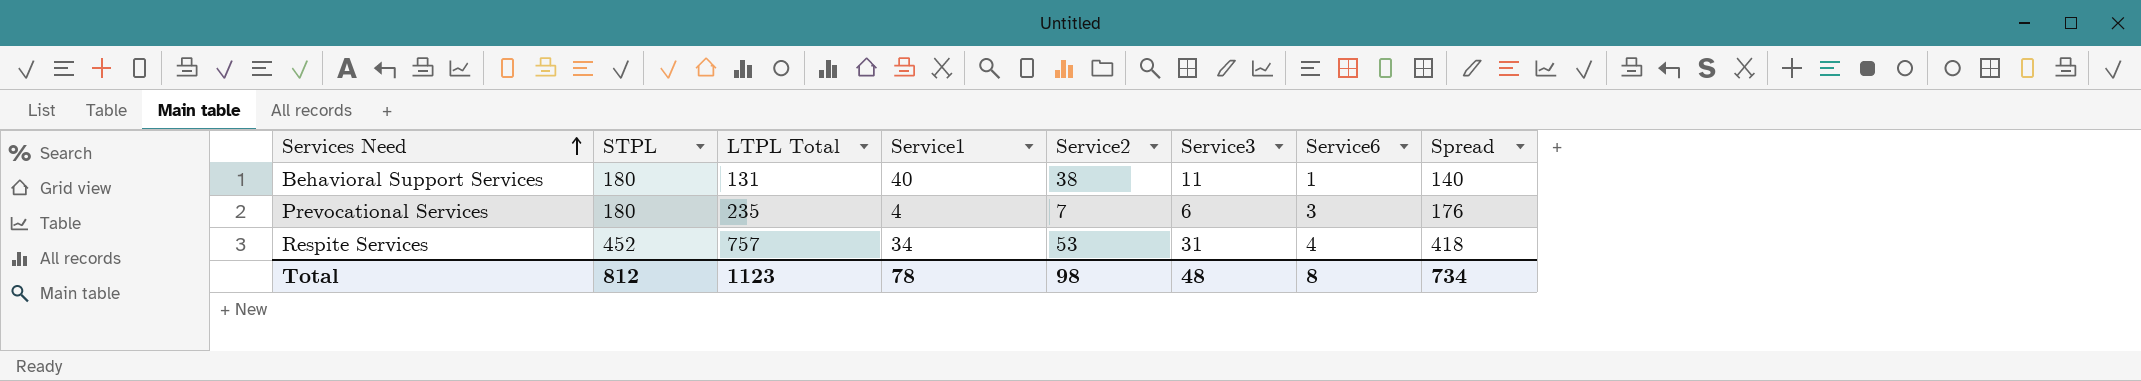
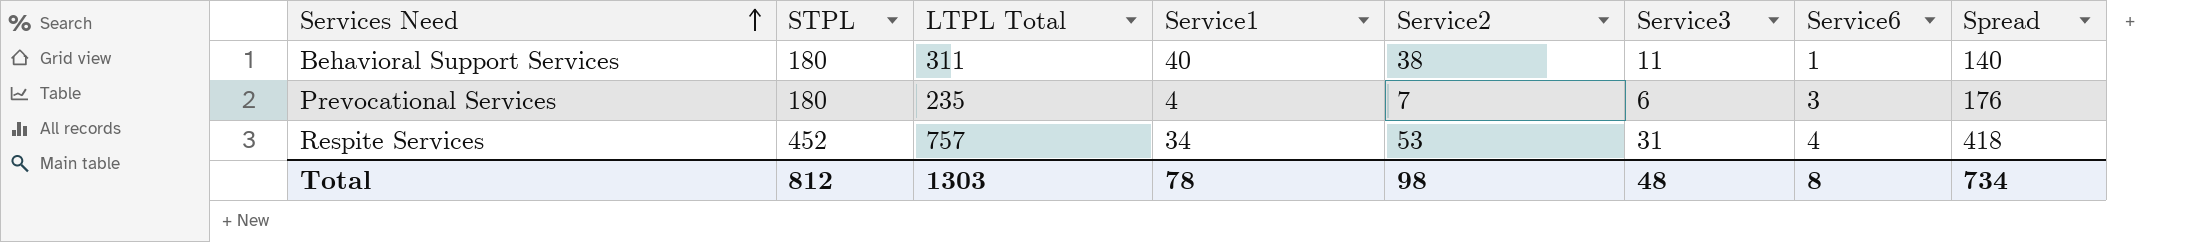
Behavioral Support Services | LTPL Total: 131 -> 311
Total | LTPL Total: 1123 -> 1303

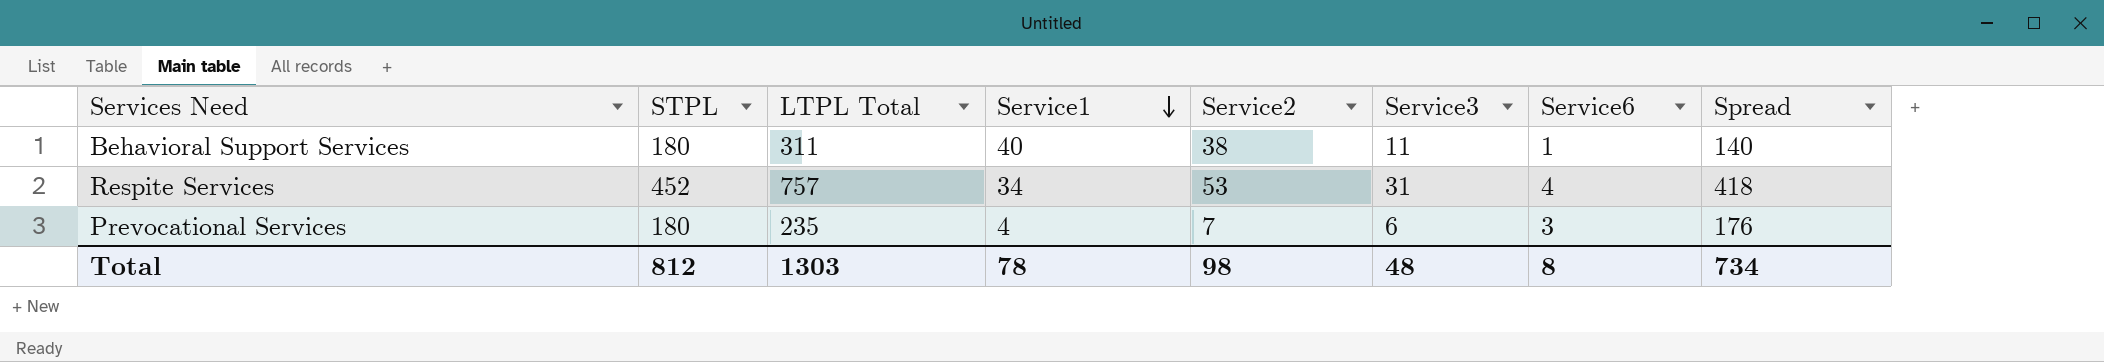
row order: Services Need ascending -> Service1 descending

